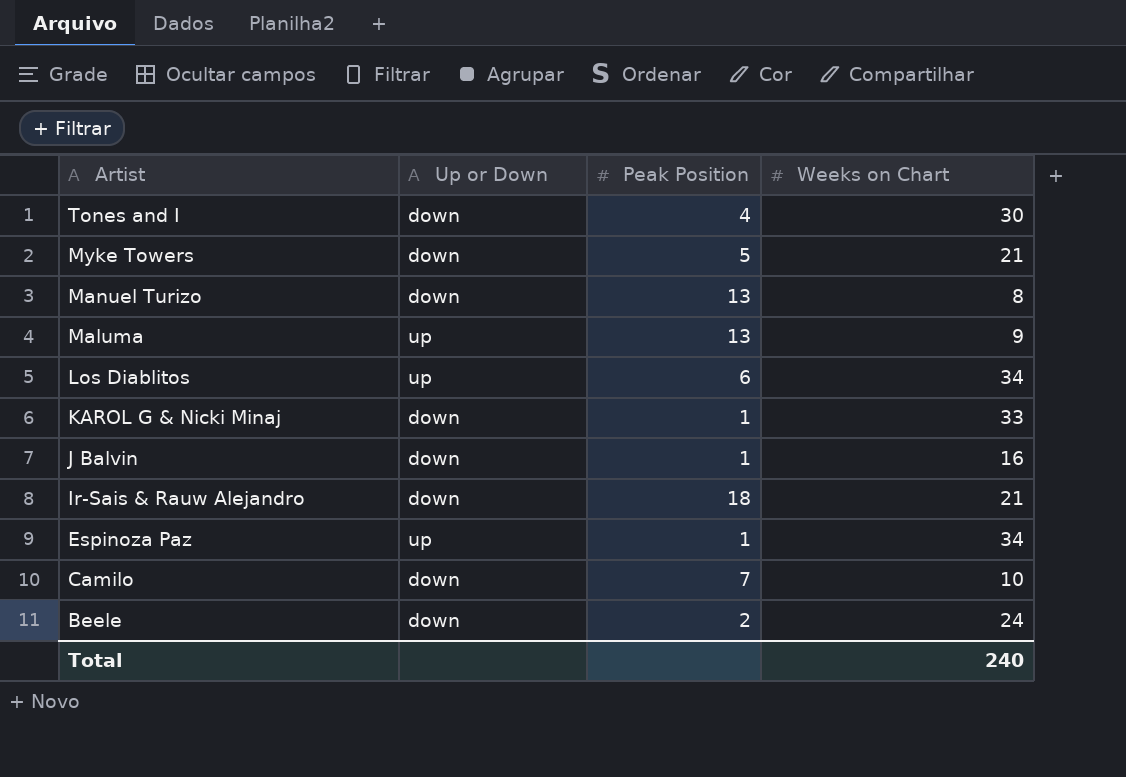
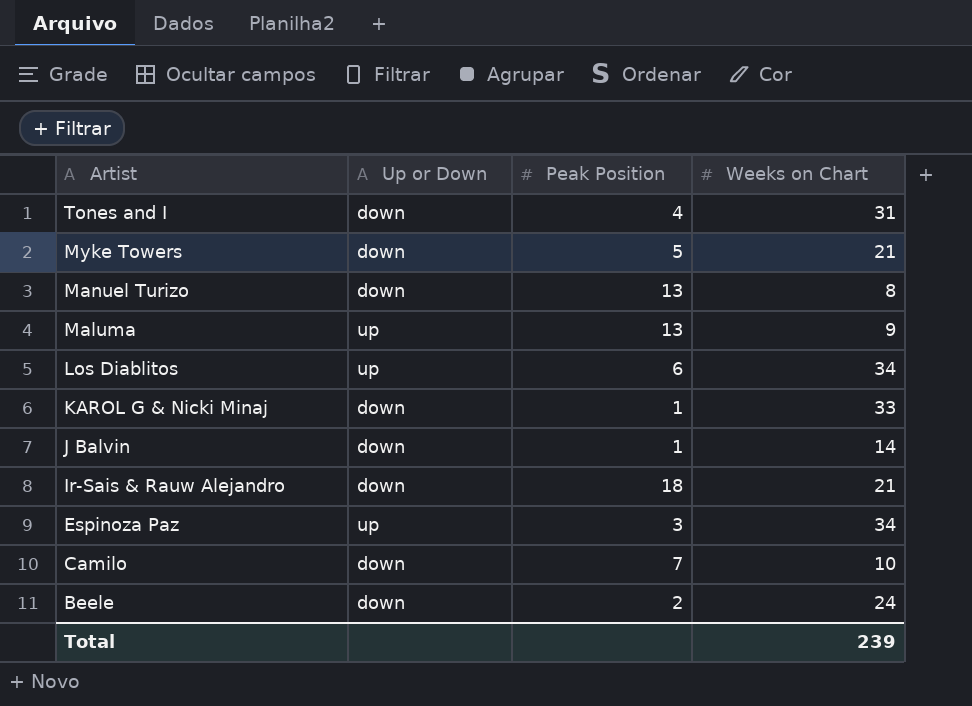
Tones and I | Weeks on Chart: 30 -> 31
J Balvin | Weeks on Chart: 16 -> 14
Espinoza Paz | Peak Position: 1 -> 3
Total | Weeks on Chart: 240 -> 239

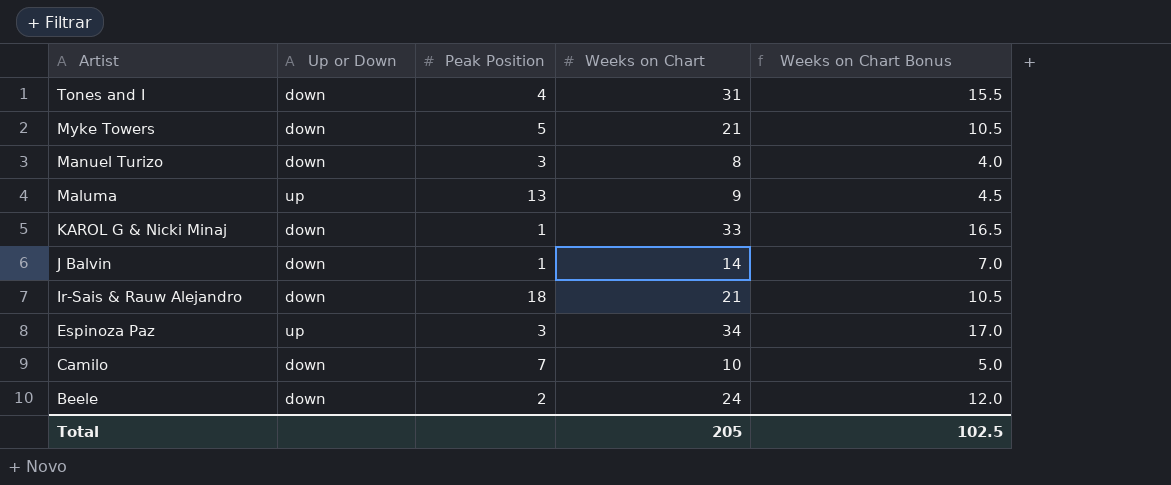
column Weeks on Chart Bonus | formula: none -> [Weeks on Chart] * 0.5
row Los Diablitos: up | 6 | 34 -> none
Manuel Turizo | Peak Position: 13 -> 3
Total | Weeks on Chart: 239 -> 205

